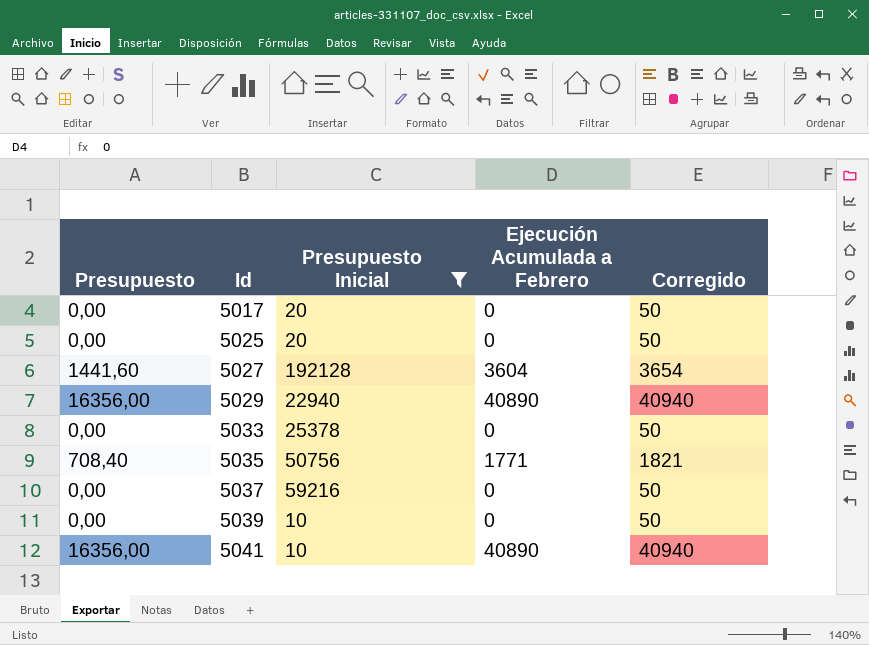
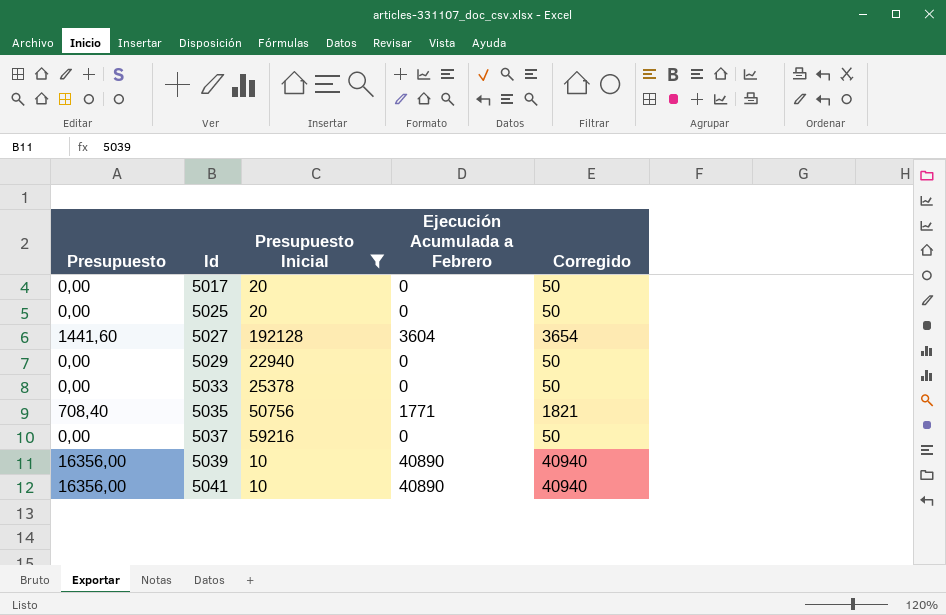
5029 | Presupuesto: 16356,00 -> 0,00
5029 | Ejecución Acumulada a Febrero: 40890 -> 0
5029 | Corregido: 40940 -> 50
5039 | Presupuesto: 0,00 -> 16356,00
5039 | Ejecución Acumulada a Febrero: 0 -> 40890
5039 | Corregido: 50 -> 40940

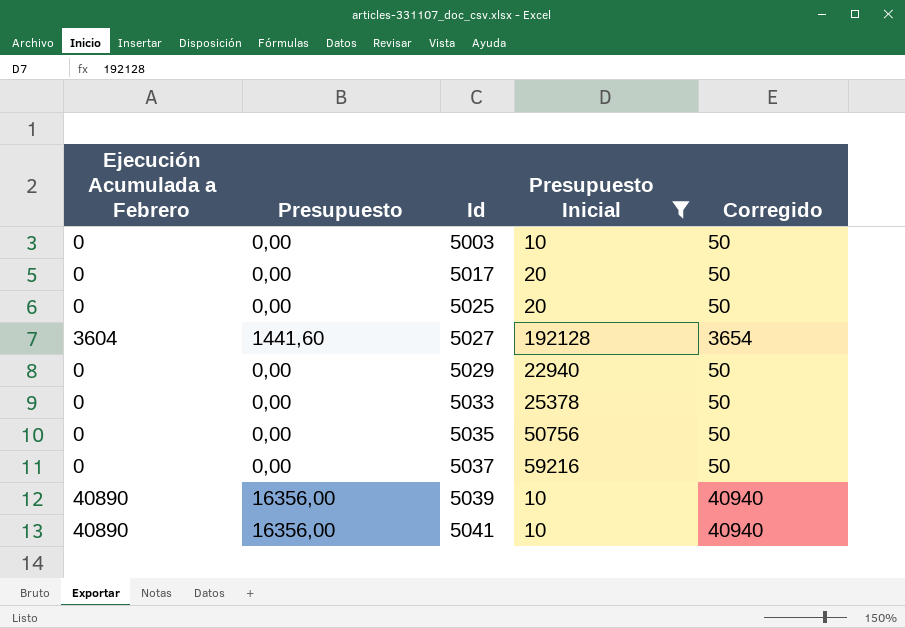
column Ejecución Acumulada a Febrero | position: 4 -> 1
row 5003: none -> 0 | 0,00 | 10 | 50
5035 | Ejecución Acumulada a Febrero: 1771 -> 0
5035 | Presupuesto: 708,40 -> 0,00
5035 | Corregido: 1821 -> 50

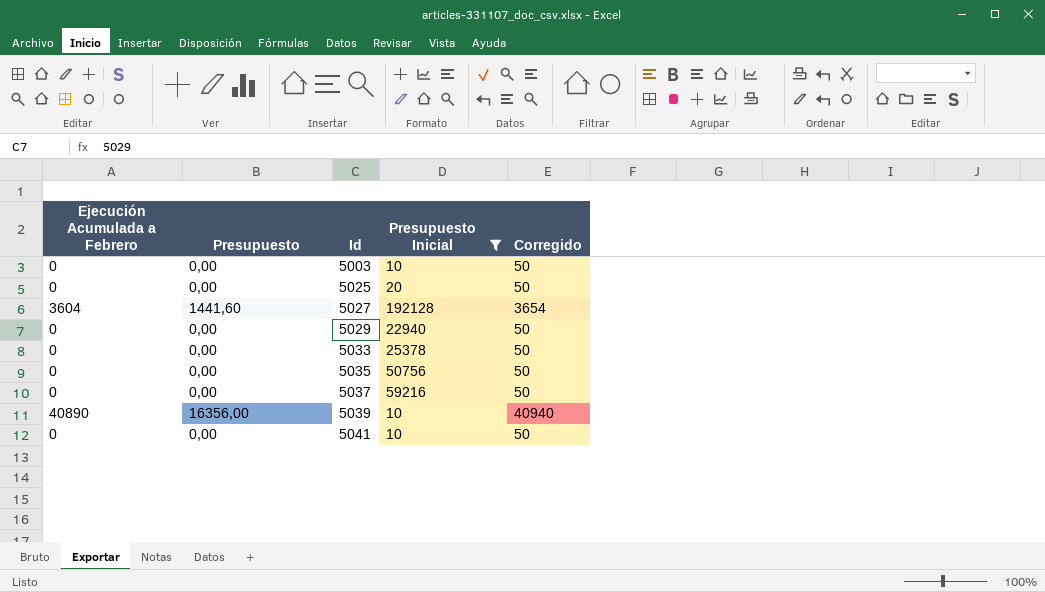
row 5017: 0 | 0,00 | 20 | 50 -> none
5041 | Ejecución Acumulada a Febrero: 40890 -> 0
5041 | Presupuesto: 16356,00 -> 0,00
5041 | Corregido: 40940 -> 50

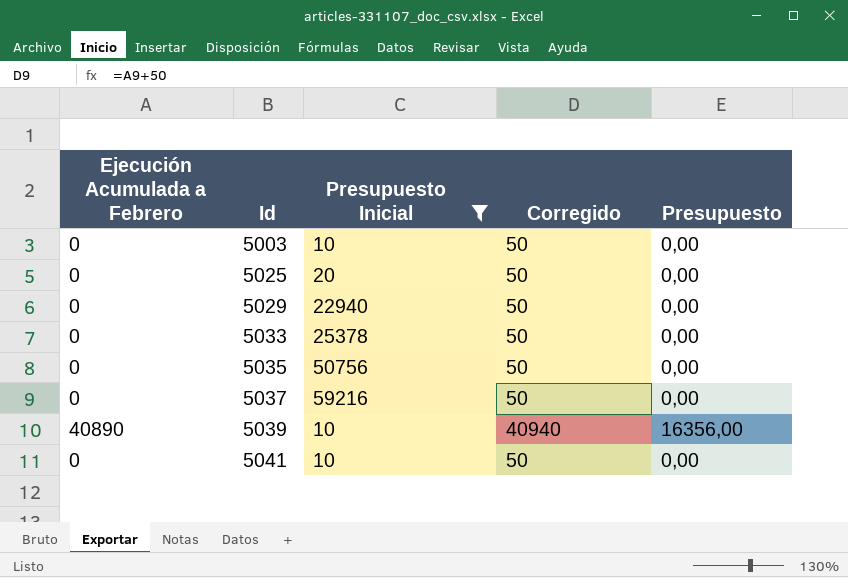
column Presupuesto | position: 2 -> 5
row 5027: 3604 | 1441,60 | 192128 | 3654 -> none

